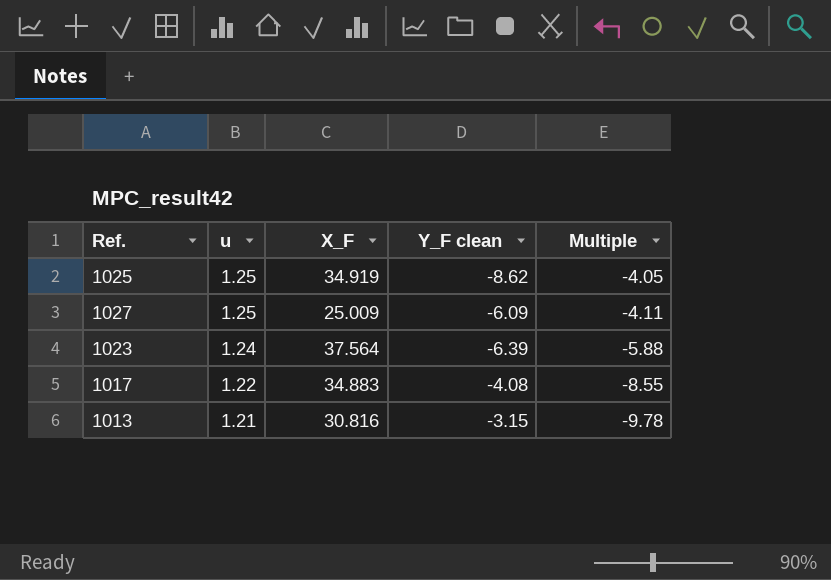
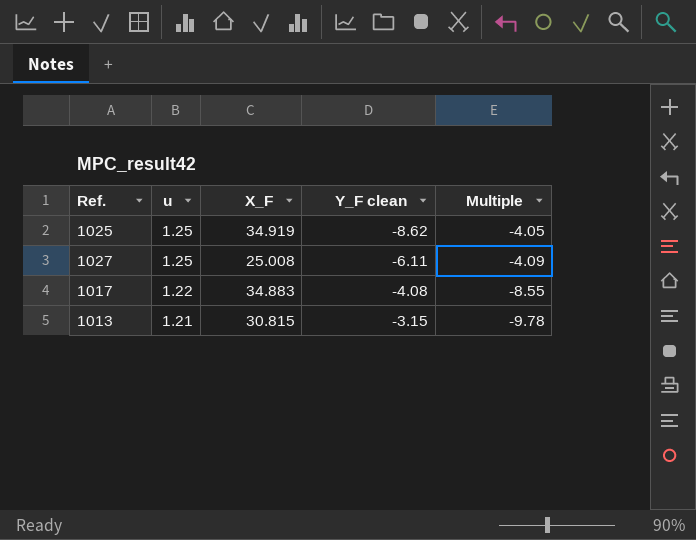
row 1023: 1.24 | 37.564 | -6.39 | -5.88 -> none
1027 | X_F: 25.009 -> 25.008
1027 | Y_F clean: -6.09 -> -6.11
1027 | Multiple: -4.11 -> -4.09
1013 | X_F: 30.816 -> 30.815

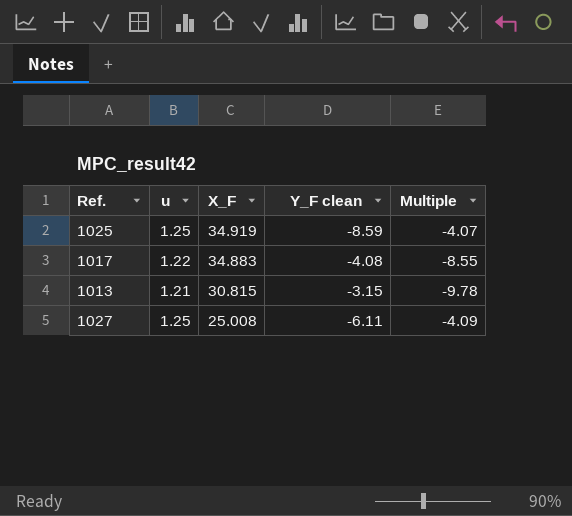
row order: u descending -> X_F descending
1025 | Y_F clean: -8.62 -> -8.59
1025 | Multiple: -4.05 -> -4.07

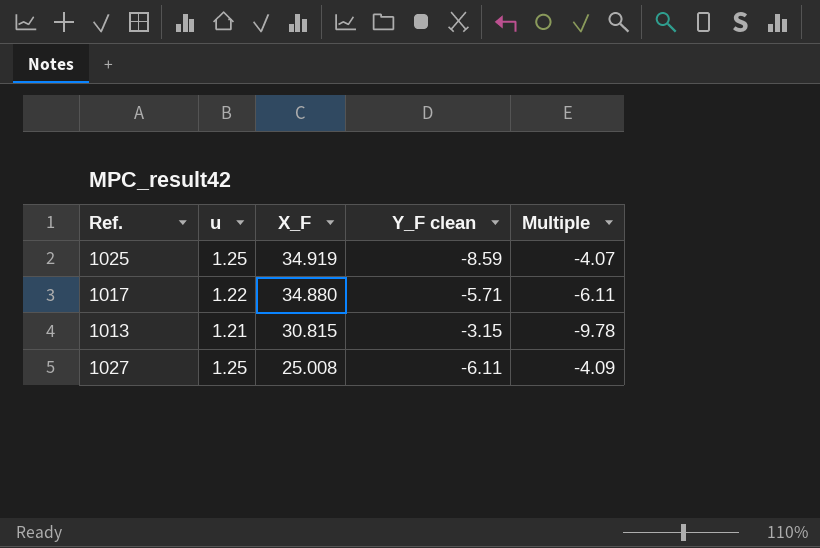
1017 | X_F: 34.883 -> 34.880
1017 | Y_F clean: -4.08 -> -5.71
1017 | Multiple: -8.55 -> -6.11

